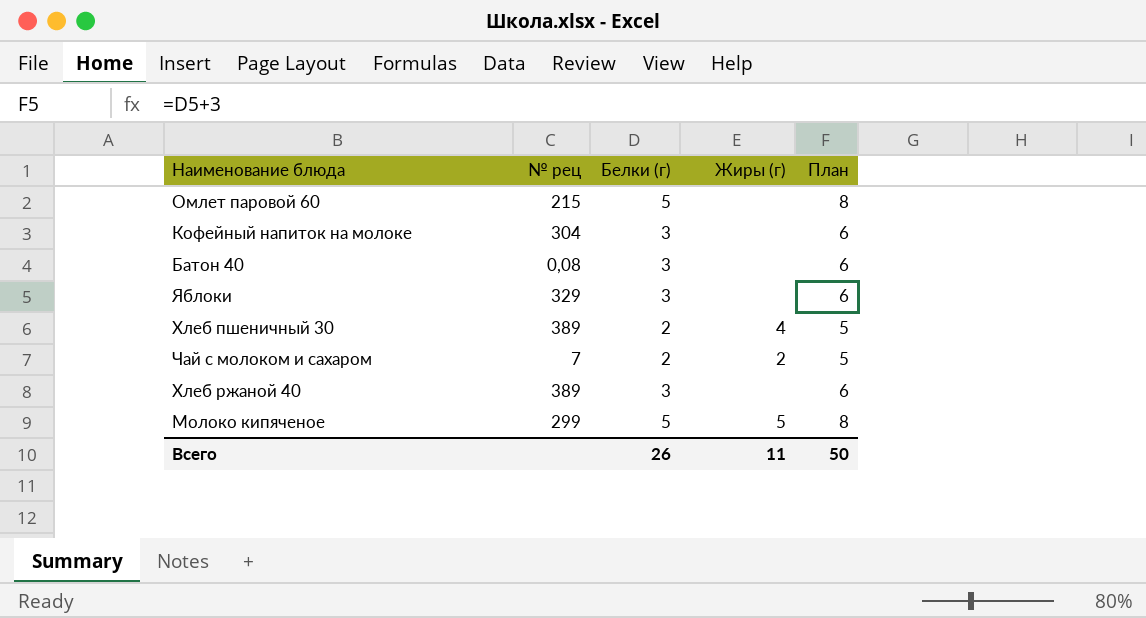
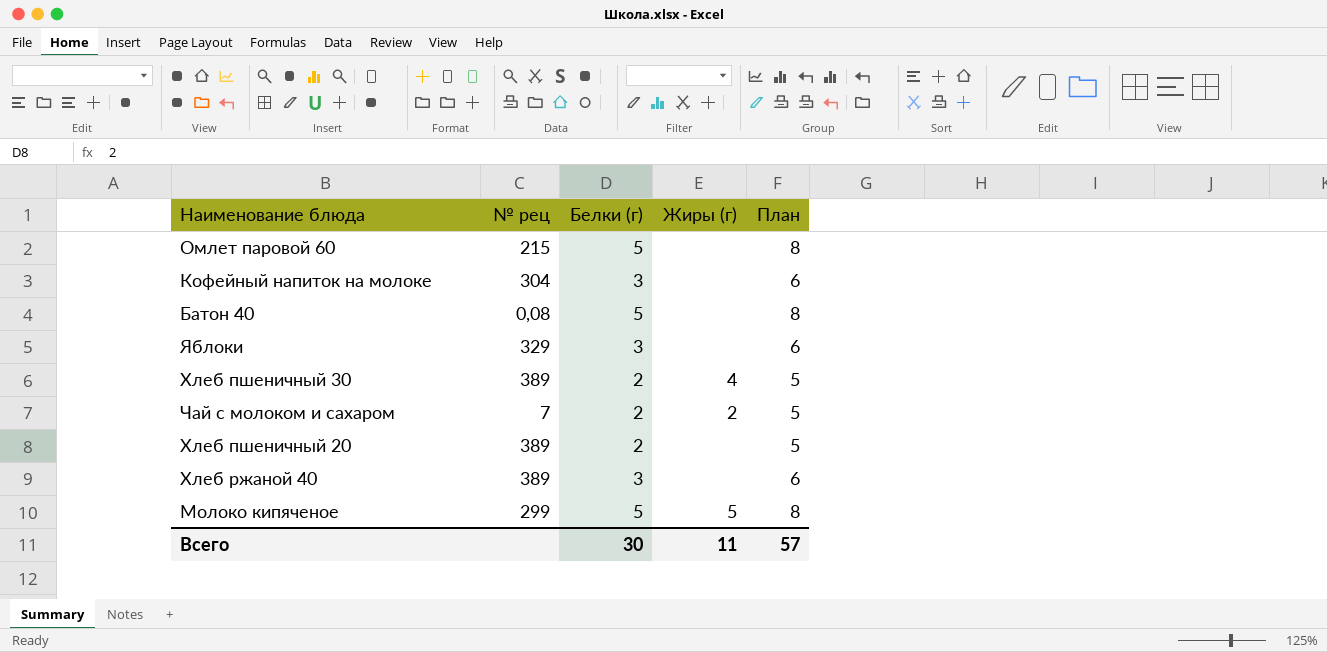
Батон 40 | Белки (г): 3 -> 5
Батон 40 | План: 6 -> 8
row Хлеб пшеничный 20: none -> 389 | 2 | none | 5
Всего | Белки (г): 26 -> 30
Всего | План: 50 -> 57

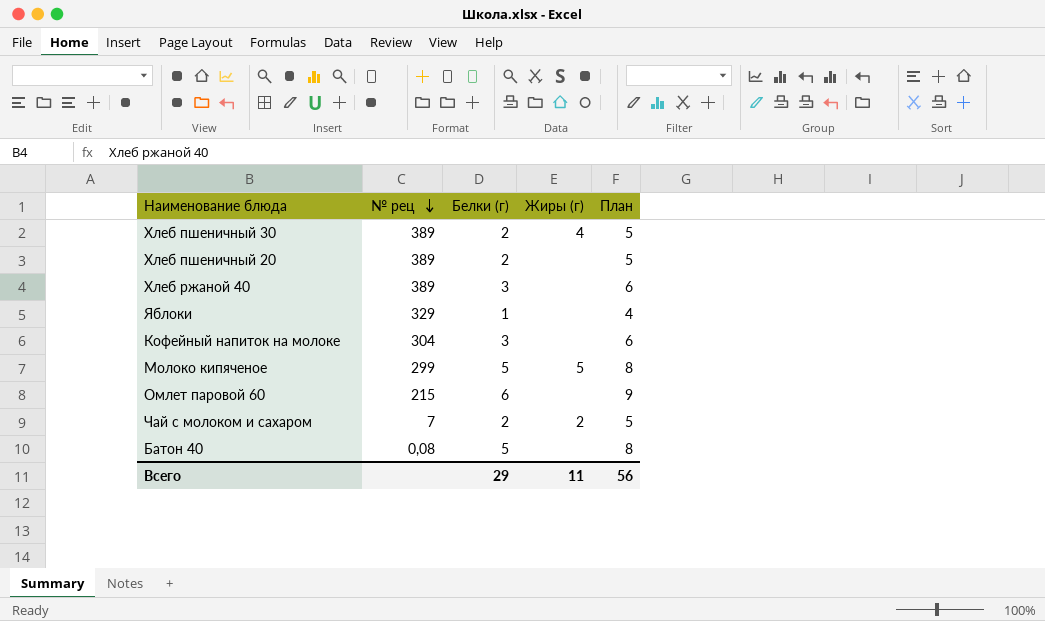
row order: none -> № рец descending
Яблоки | Белки (г): 3 -> 1
Яблоки | План: 6 -> 4
Омлет паровой 60 | Белки (г): 5 -> 6
Омлет паровой 60 | План: 8 -> 9
Всего | Белки (г): 30 -> 29
Всего | План: 57 -> 56

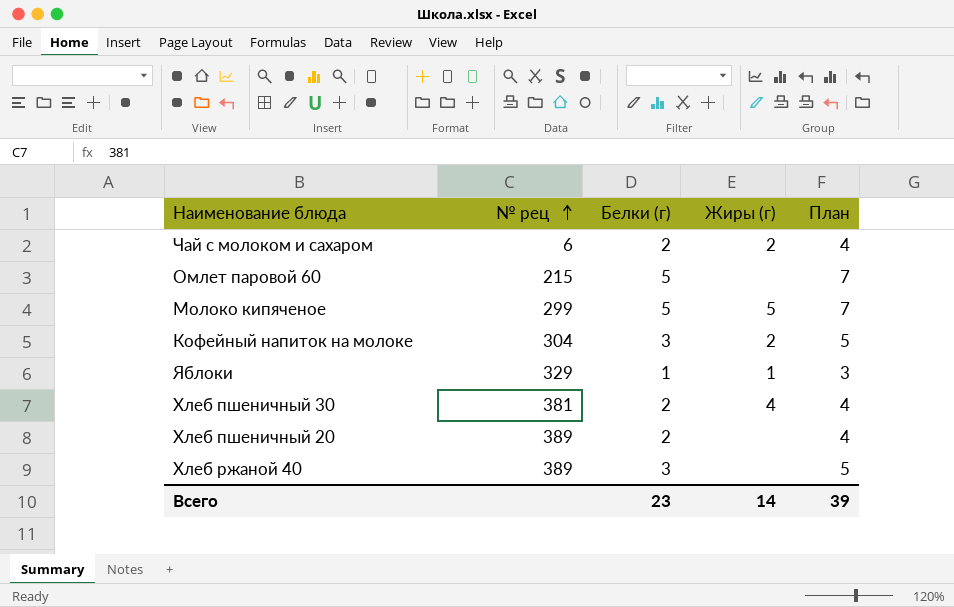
row order: № рец descending -> № рец ascending
column План | formula: [Белки (г)] + 3 -> [Белки (г)] + 2
row Батон 40: 0,08 | 5 | none | 8 -> none
Чай с молоком и сахаром | № рец: 7 -> 6
Омлет паровой 60 | Белки (г): 6 -> 5
Кофейный напиток на молоке | Жиры (г): none -> 2
Яблоки | Жиры (г): none -> 1
Хлеб пшеничный 30 | № рец: 389 -> 381
Всего | Белки (г): 29 -> 23
Всего | Жиры (г): 11 -> 14
Всего | План: 56 -> 39

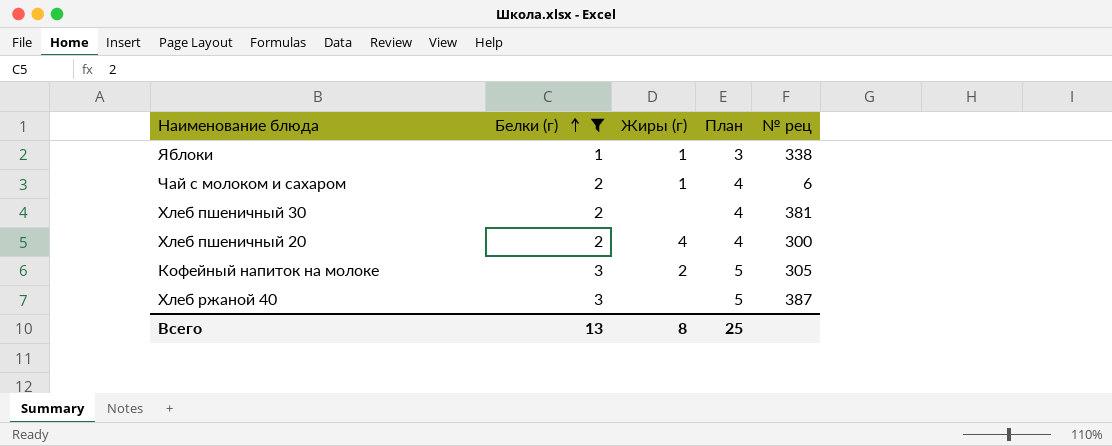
filter: none -> Белки (г) != 5
row order: № рец ascending -> Белки (г) ascending
column № рец | position: 2 -> 5
Яблоки | № рец: 329 -> 338
Чай с молоком и сахаром | Жиры (г): 2 -> 1
Хлеб пшеничный 30 | Жиры (г): 4 -> none
Хлеб пшеничный 20 | Жиры (г): none -> 4
Хлеб пшеничный 20 | № рец: 389 -> 300
Кофейный напиток на молоке | № рец: 304 -> 305
Хлеб ржаной 40 | № рец: 389 -> 387
Всего | Белки (г): 23 -> 13
Всего | Жиры (г): 14 -> 8
Всего | План: 39 -> 25

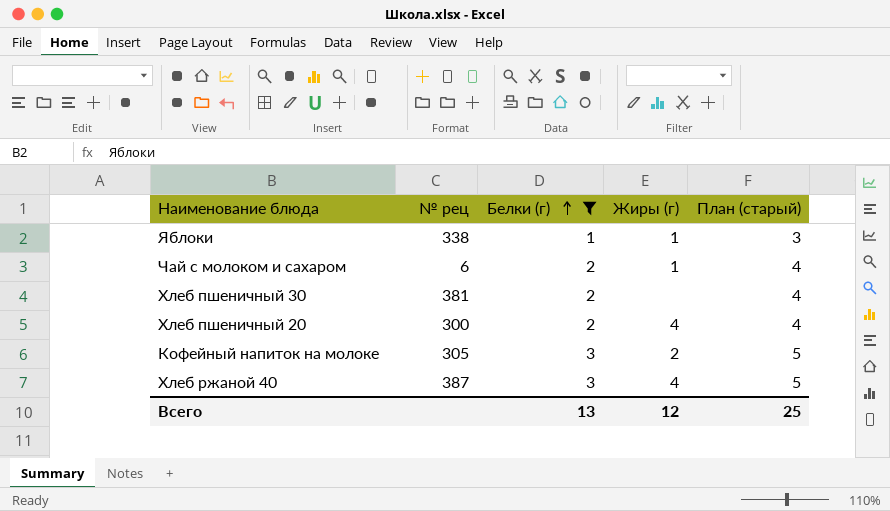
column № рец | position: 5 -> 2
column name: План -> План (старый)
Хлеб ржаной 40 | Жиры (г): none -> 4
Всего | Жиры (г): 8 -> 12

